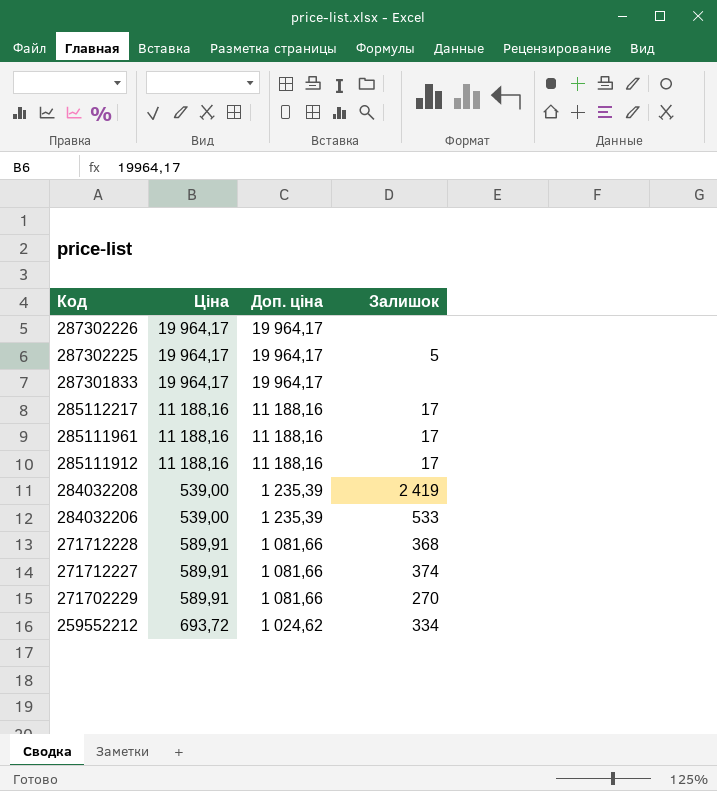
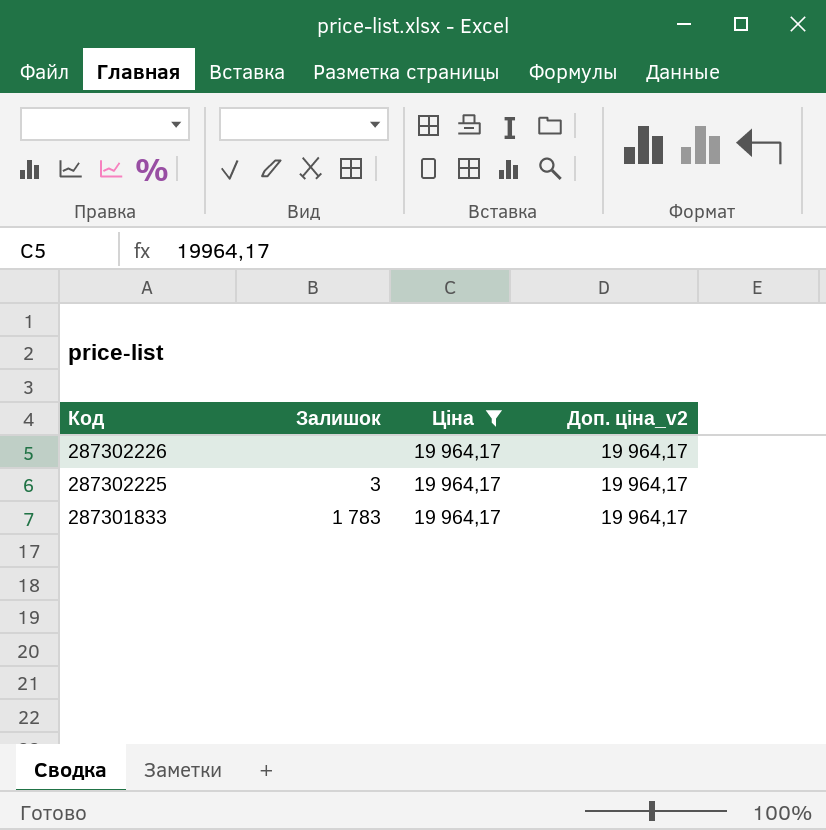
filter: none -> Ціна = 19 964,17
column Залишок | position: 4 -> 2
column name: Доп. ціна -> Доп. ціна_v2
287302225 | Залишок: 5 -> 3
287301833 | Залишок: none -> 1 783

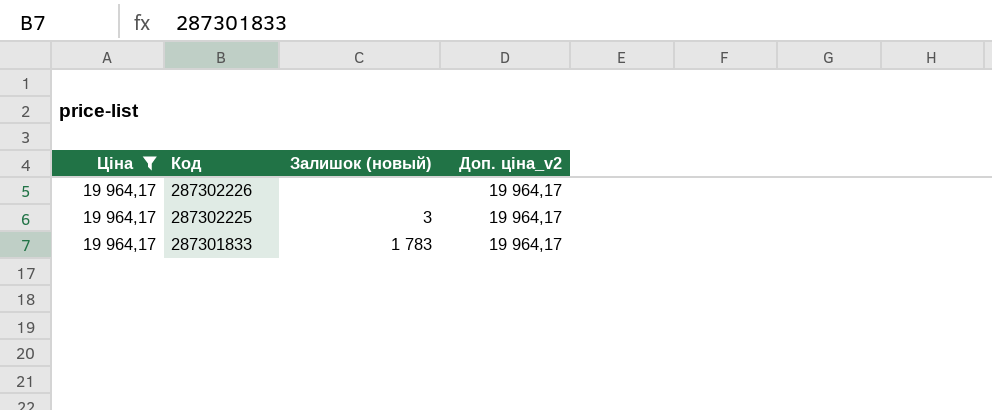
column Ціна | position: 3 -> 1
column name: Залишок -> Залишок (новый)

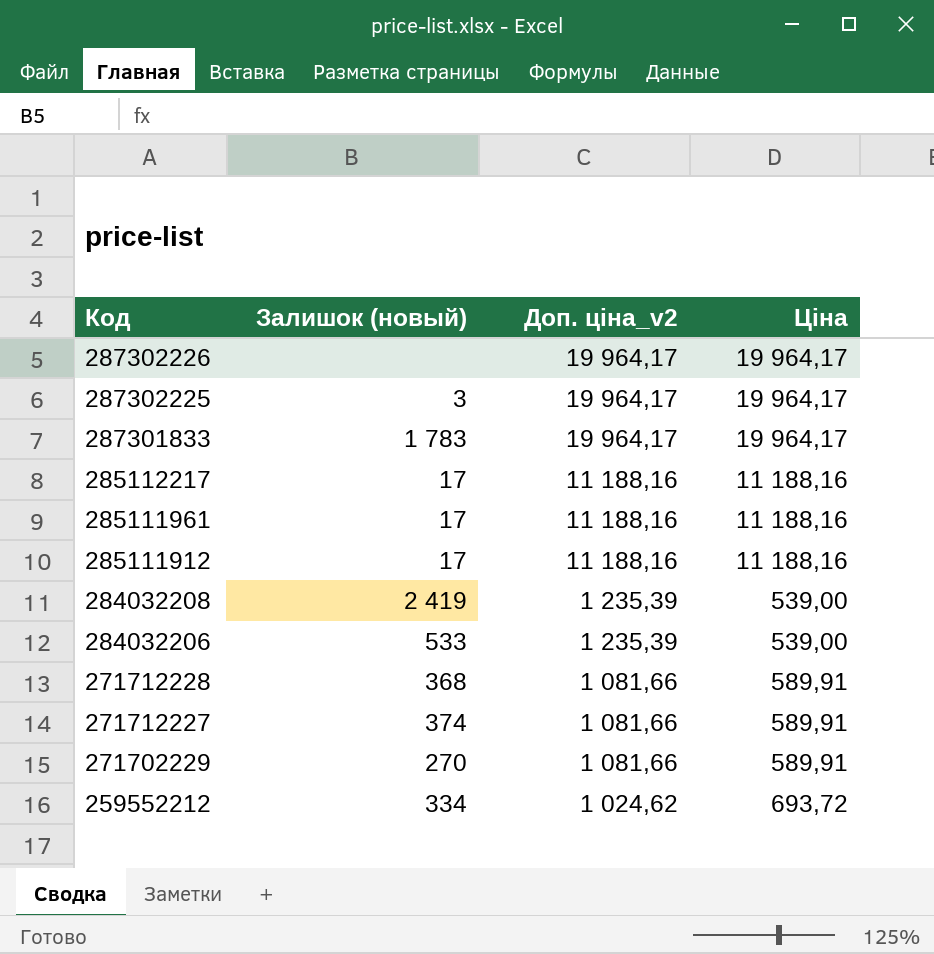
filter: Ціна = 19 964,17 -> none
column Ціна | position: 1 -> 4

